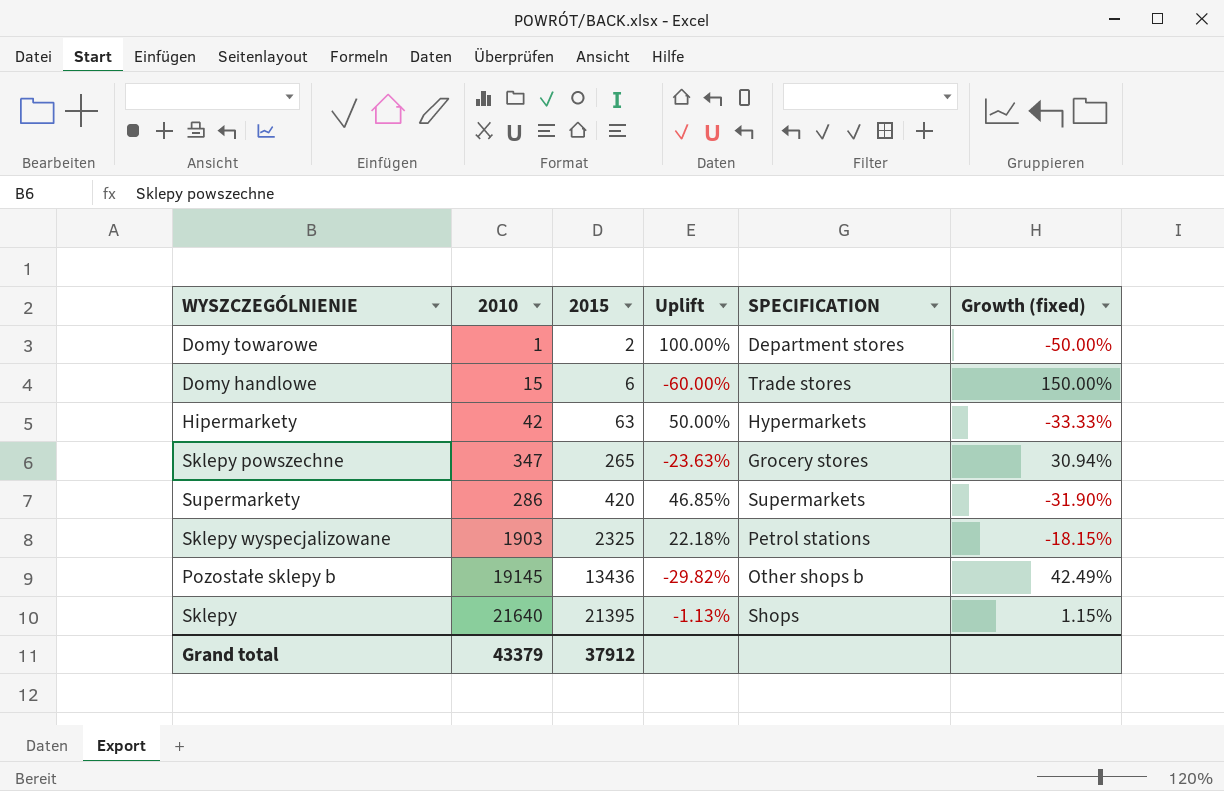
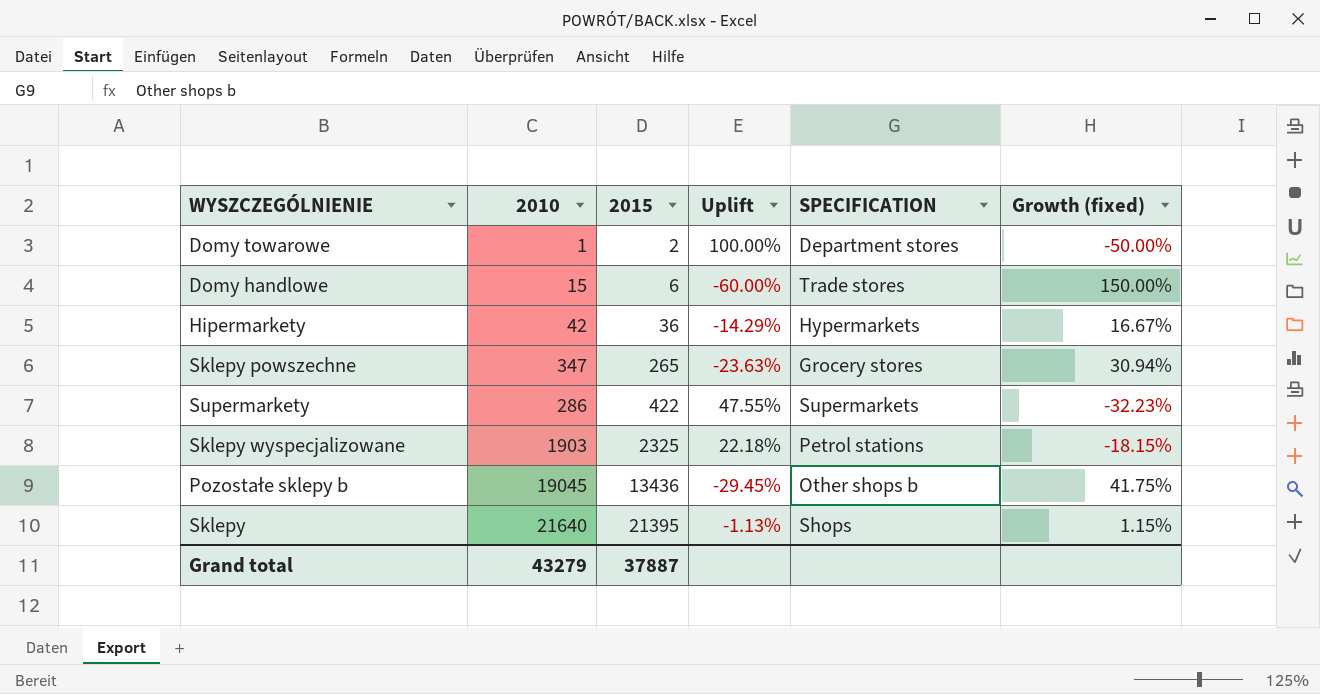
Hipermarkety | 2015: 63 -> 36
Hipermarkety | Uplift: 50.00% -> -14.29%
Hipermarkety | Growth (fixed): -33.33% -> 16.67%
Supermarkety | 2015: 420 -> 422
Supermarkety | Uplift: 46.85% -> 47.55%
Supermarkety | Growth (fixed): -31.90% -> -32.23%
Pozostałe sklepy b | 2010: 19145 -> 19045
Pozostałe sklepy b | Uplift: -29.82% -> -29.45%
Pozostałe sklepy b | Growth (fixed): 42.49% -> 41.75%
Grand total | 2010: 43379 -> 43279
Grand total | 2015: 37912 -> 37887

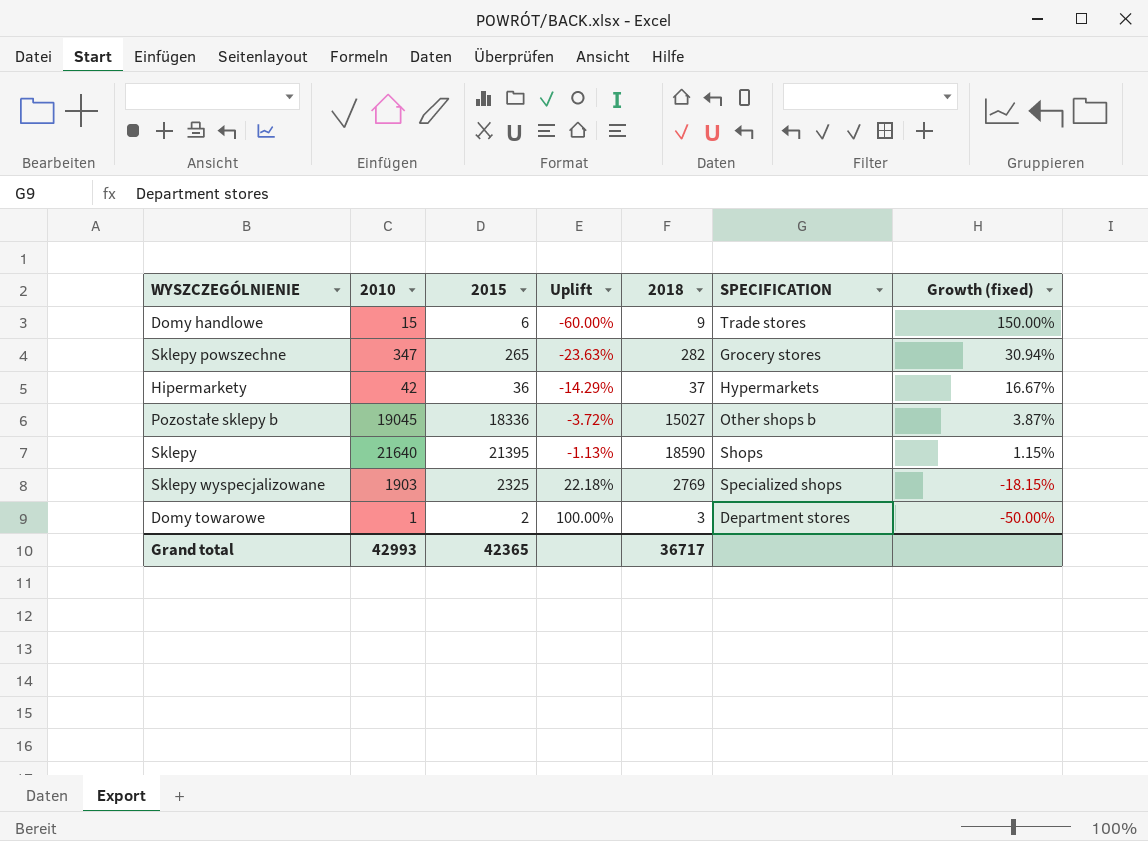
row order: 2015 ascending -> Uplift ascending
column 2018 | position: none -> 5
row Supermarkety: 286 | 422 | 47.55% | Supermarkets | -32.23% -> none
Pozostałe sklepy b | 2015: 13436 -> 18336
Pozostałe sklepy b | Uplift: -29.45% -> -3.72%
Pozostałe sklepy b | Growth (fixed): 41.75% -> 3.87%
Sklepy wyspecjalizowane | SPECIFICATION: Petrol stations -> Specialized shops
Grand total | 2010: 43279 -> 42993
Grand total | 2015: 37887 -> 42365

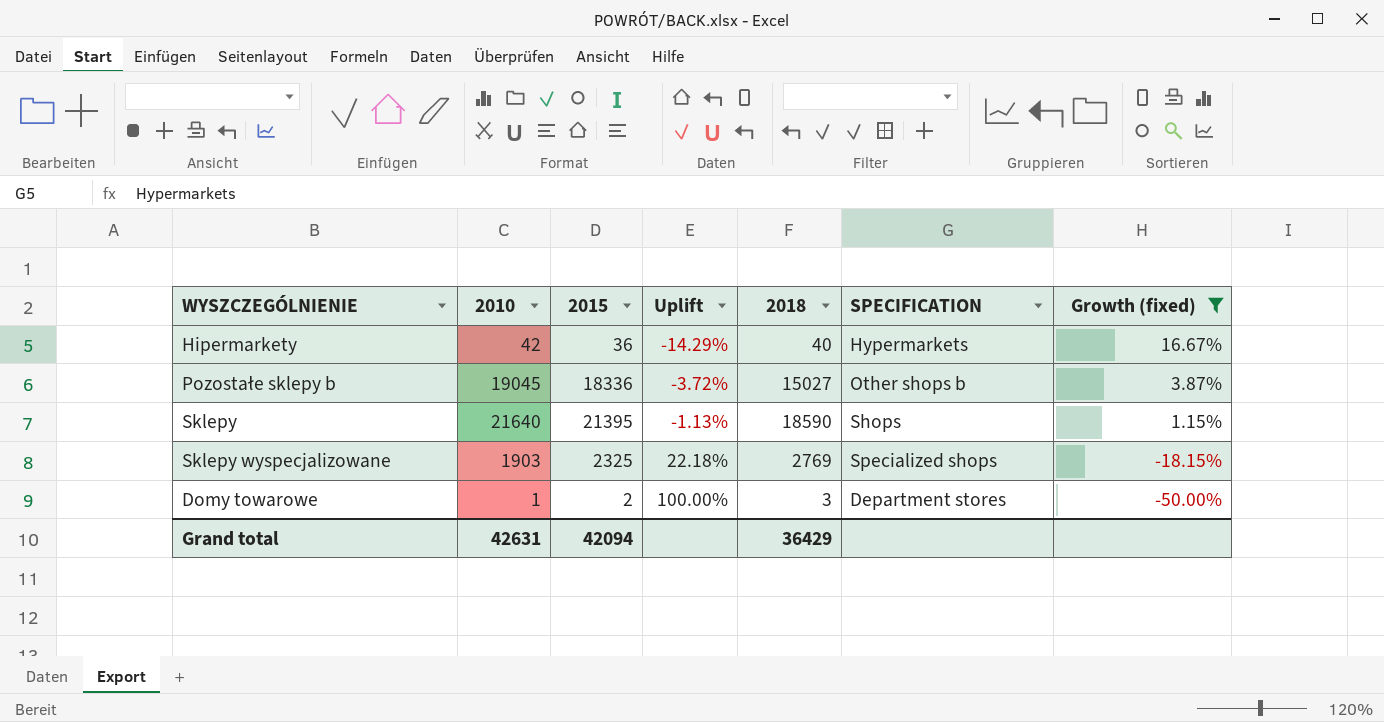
filter: none -> Growth (fixed) <= 16.67%
Hipermarkety | 2018: 37 -> 40
Grand total | 2010: 42993 -> 42631
Grand total | 2015: 42365 -> 42094
Grand total | 2018: 36717 -> 36429

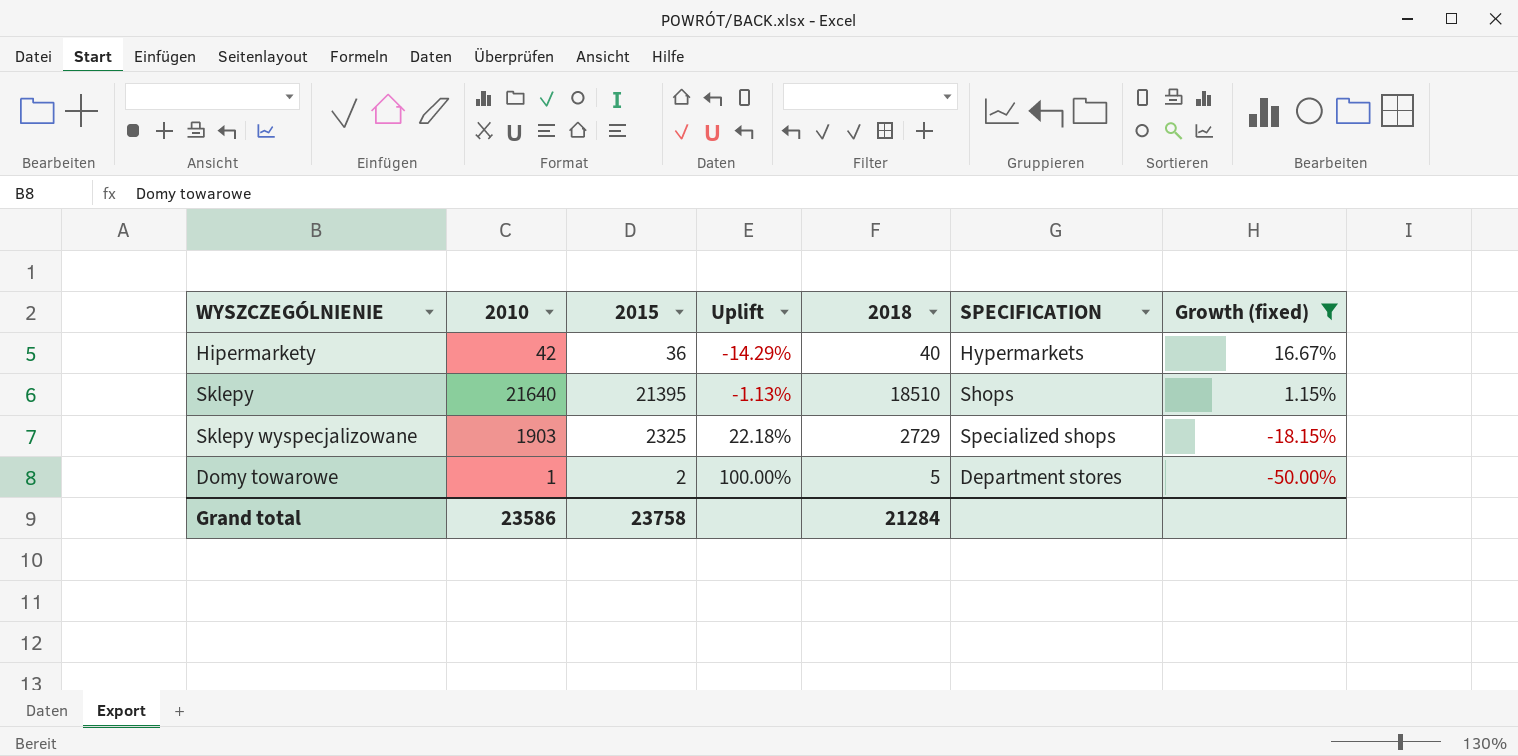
row Pozostałe sklepy b: 19045 | 18336 | -3.72% | 15027 | Other shops b | 3.87% -> none
Sklepy | 2018: 18590 -> 18510
Sklepy wyspecjalizowane | 2018: 2769 -> 2729
Domy towarowe | 2018: 3 -> 5
Grand total | 2010: 42631 -> 23586
Grand total | 2015: 42094 -> 23758
Grand total | 2018: 36429 -> 21284

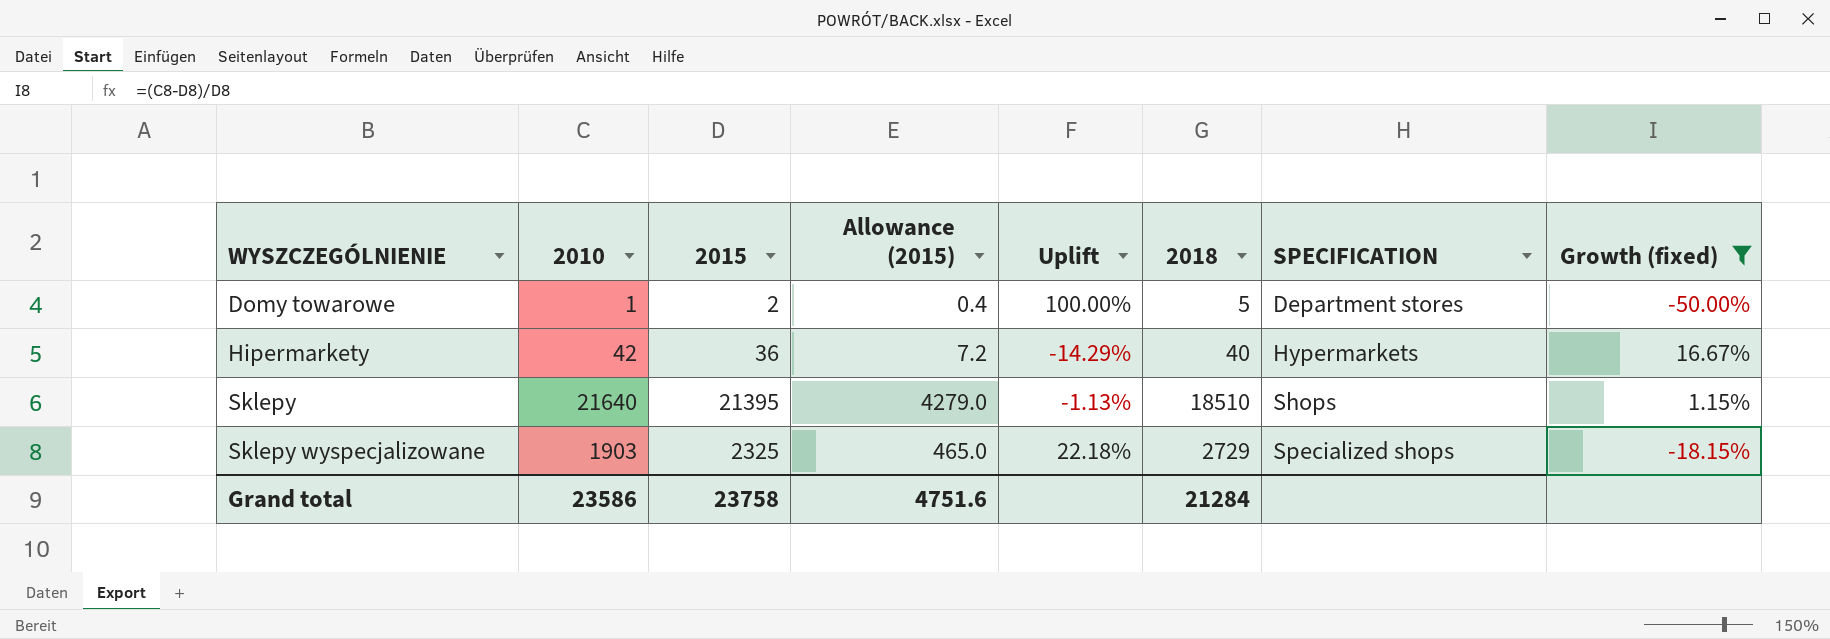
row order: Uplift ascending -> WYSZCZEGÓLNIENIE ascending
column Allowance (2015) | formula: none -> [2015] * 0.2

